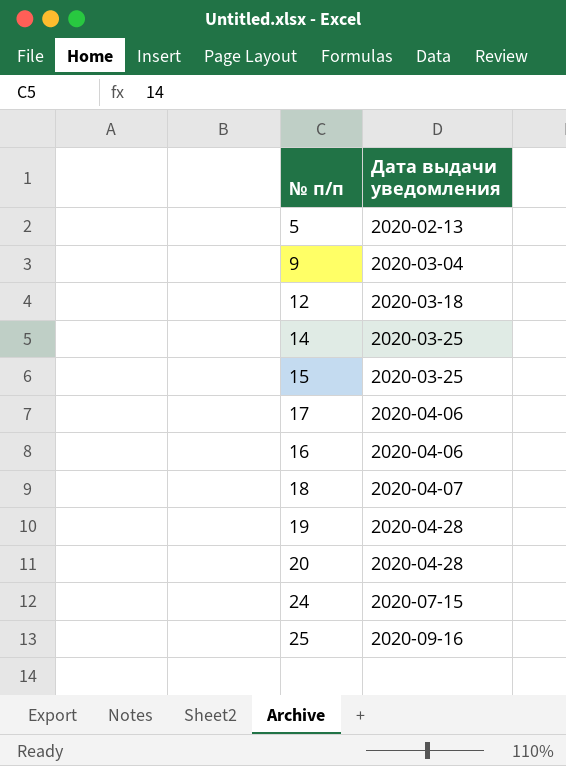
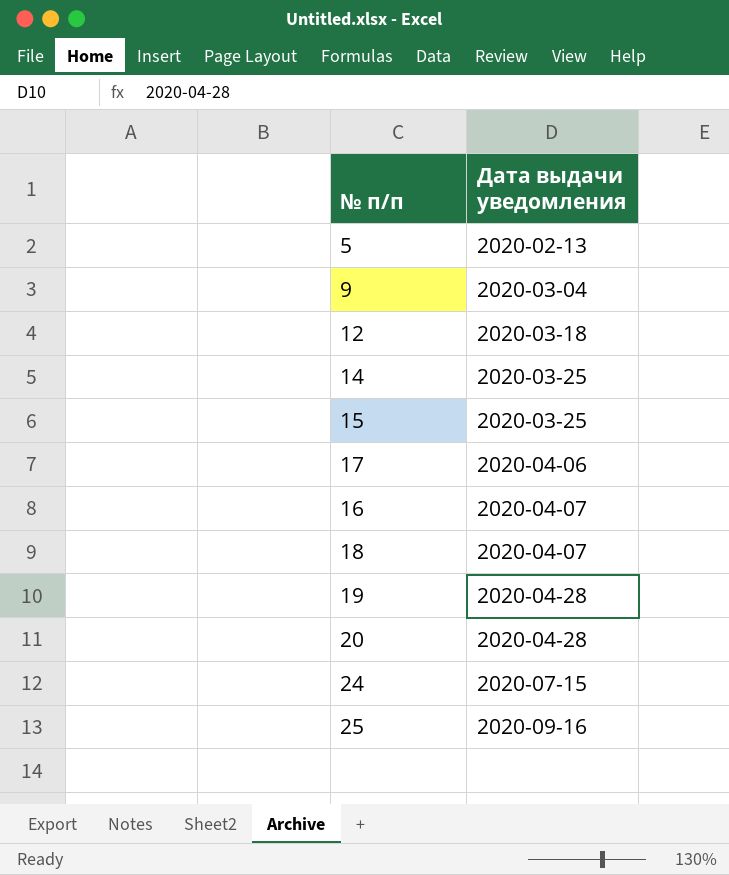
16 | Дата выдачи уведомления: 2020-04-06 -> 2020-04-07

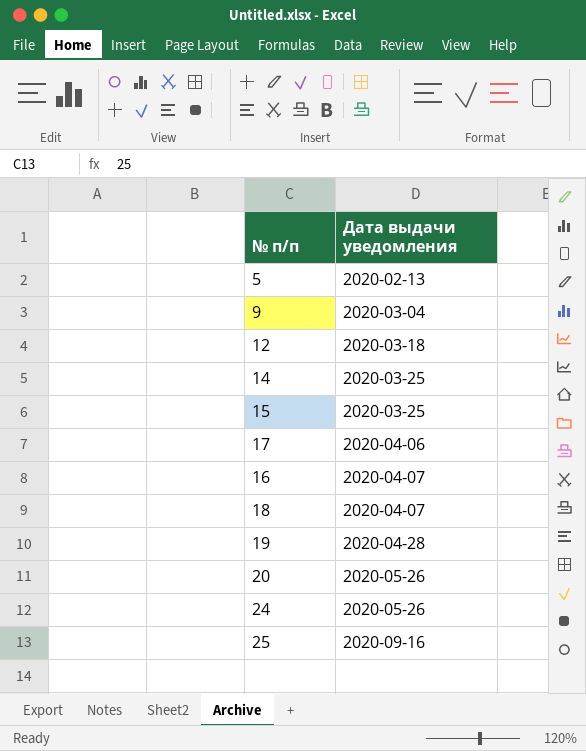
20 | Дата выдачи уведомления: 2020-04-28 -> 2020-05-26
24 | Дата выдачи уведомления: 2020-07-15 -> 2020-05-26

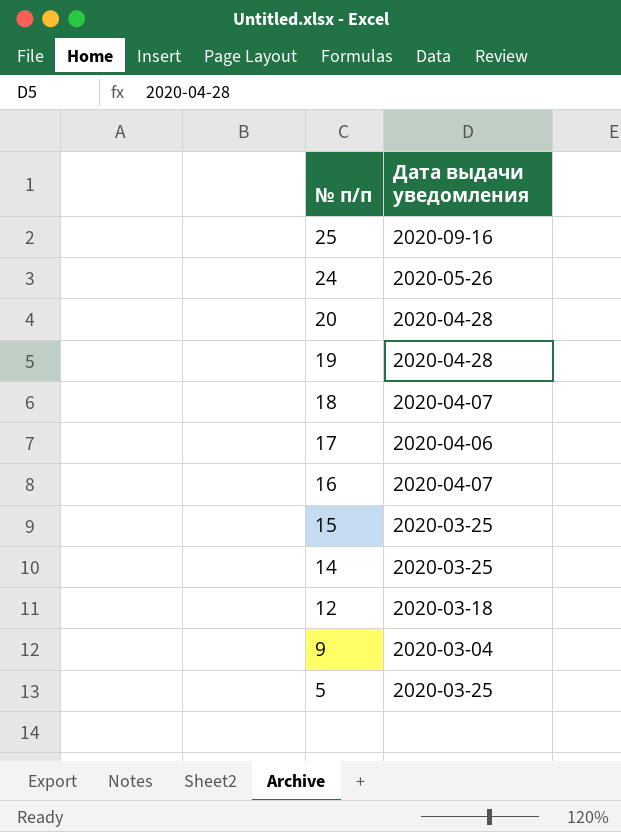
row order: Дата выдачи уведомления ascending -> № п/п descending
20 | Дата выдачи уведомления: 2020-05-26 -> 2020-04-28
5 | Дата выдачи уведомления: 2020-02-13 -> 2020-03-25

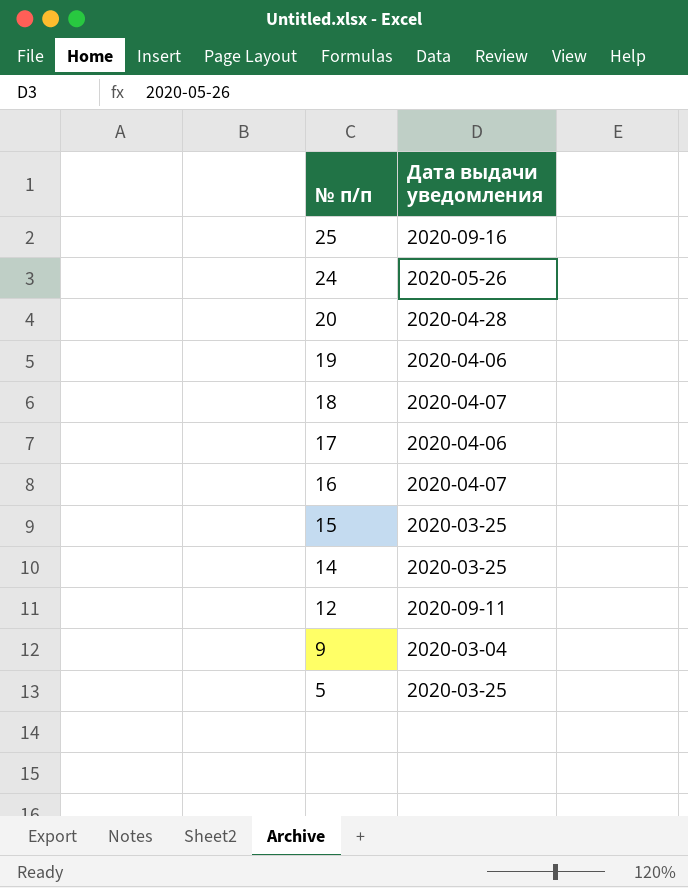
19 | Дата выдачи уведомления: 2020-04-28 -> 2020-04-06
12 | Дата выдачи уведомления: 2020-03-18 -> 2020-09-11

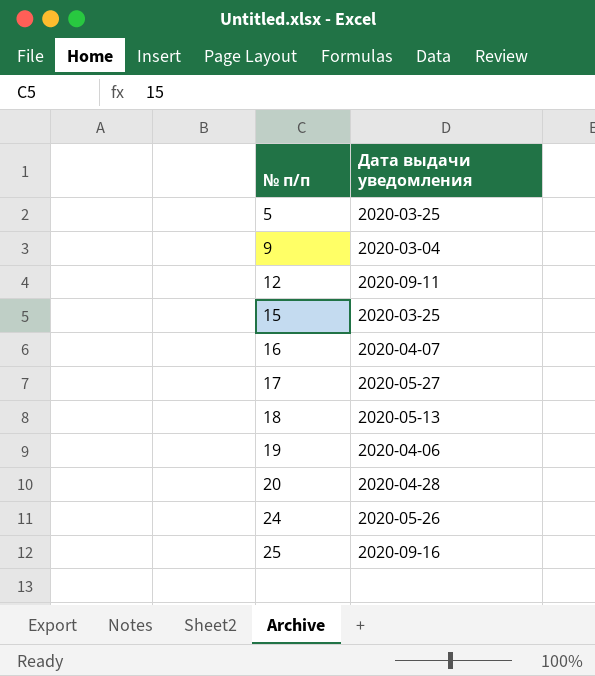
row order: № п/п descending -> № п/п ascending
row 14: 2020-03-25 -> none
17 | Дата выдачи уведомления: 2020-04-06 -> 2020-05-27
18 | Дата выдачи уведомления: 2020-04-07 -> 2020-05-13

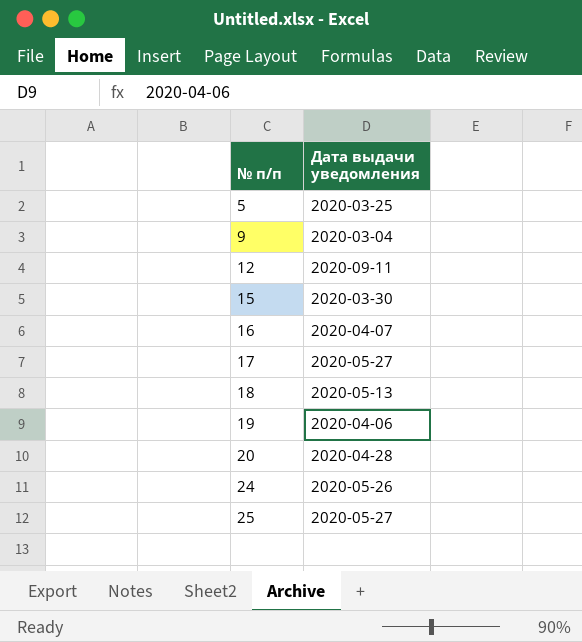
15 | Дата выдачи уведомления: 2020-03-25 -> 2020-03-30
25 | Дата выдачи уведомления: 2020-09-16 -> 2020-05-27

